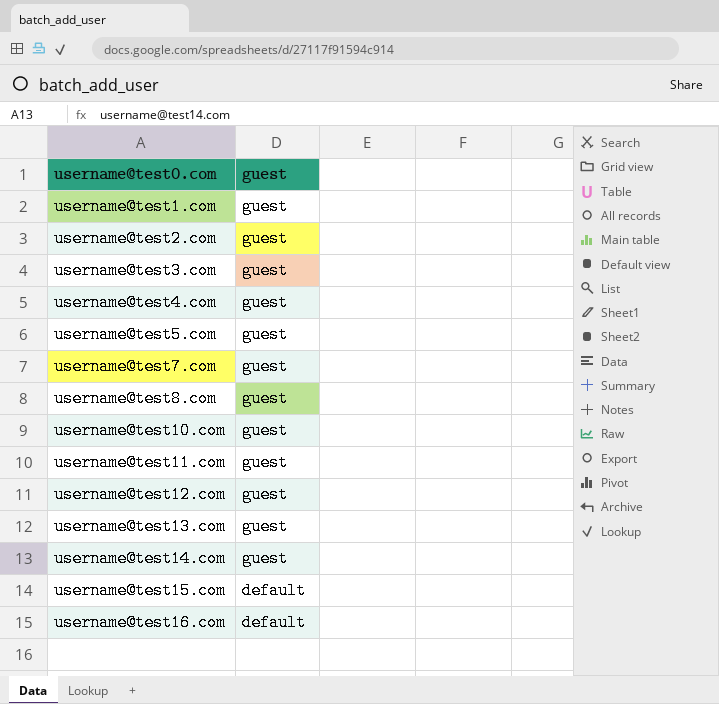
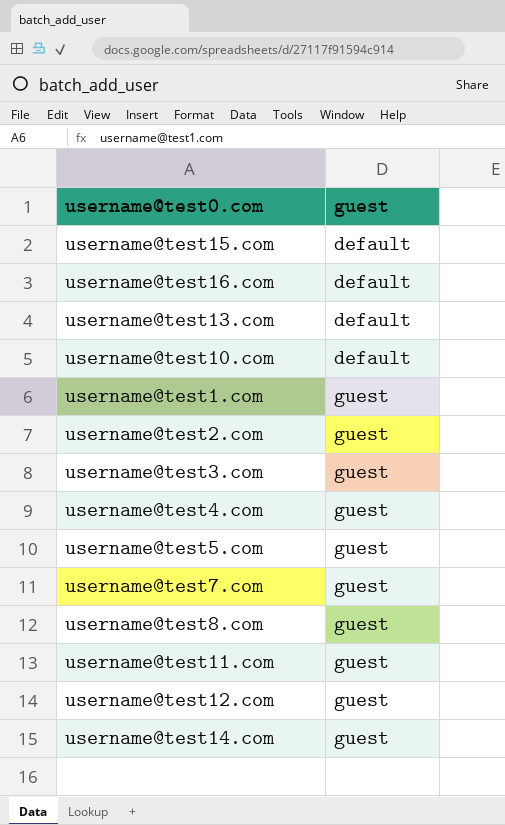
row order: username@test0.com ascending -> guest ascending
username@test13.com | guest: guest -> default
username@test10.com | guest: guest -> default

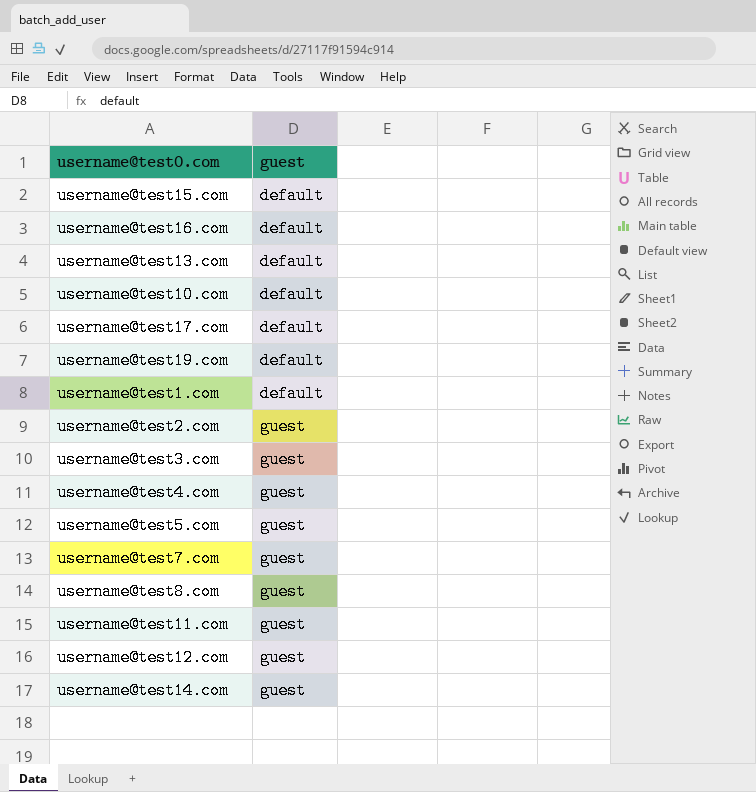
row username@test17.com: none -> default
row username@test19.com: none -> default
username@test1.com | guest: guest -> default

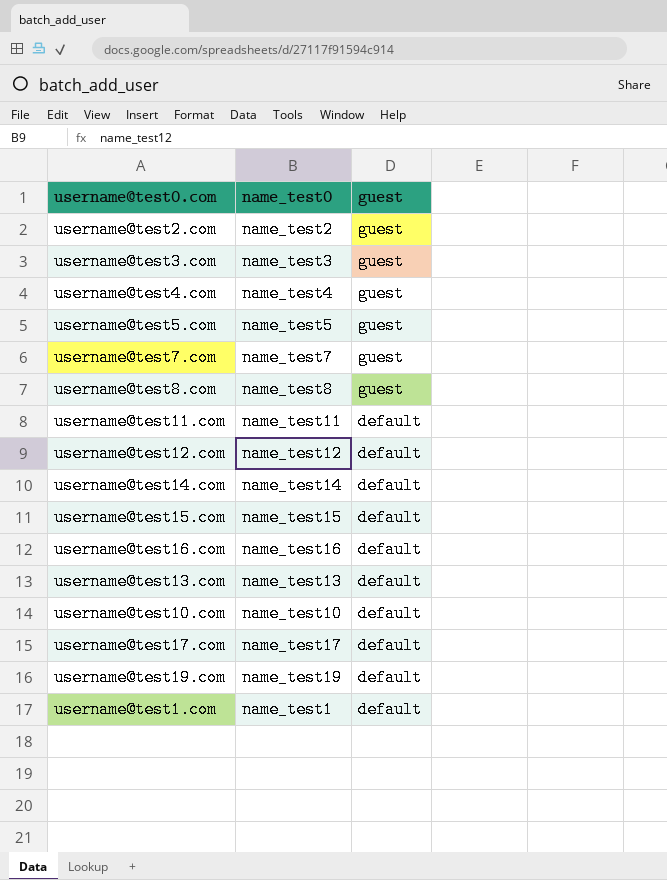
row order: guest ascending -> guest descending
column name_test0 | position: none -> 2
username@test11.com | guest: guest -> default
username@test12.com | guest: guest -> default
username@test14.com | guest: guest -> default

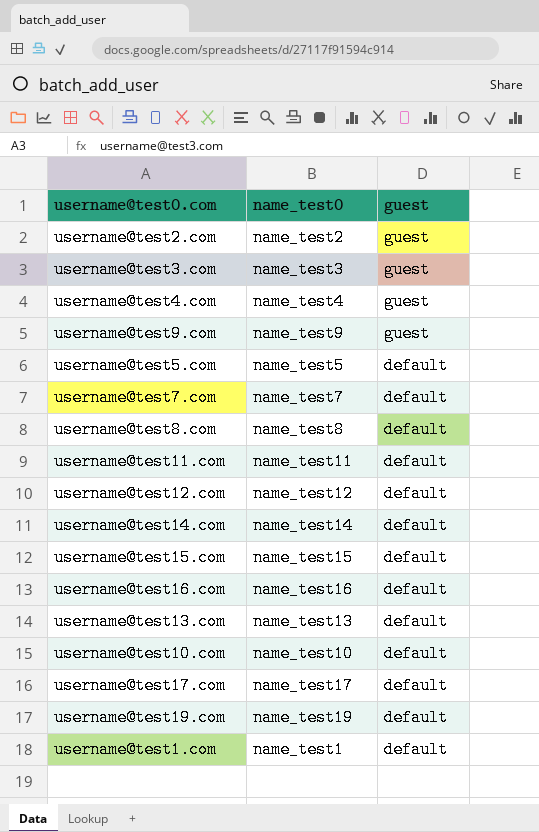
row username@test9.com: none -> name_test9 | guest
username@test5.com | guest: guest -> default
username@test7.com | guest: guest -> default
username@test8.com | guest: guest -> default

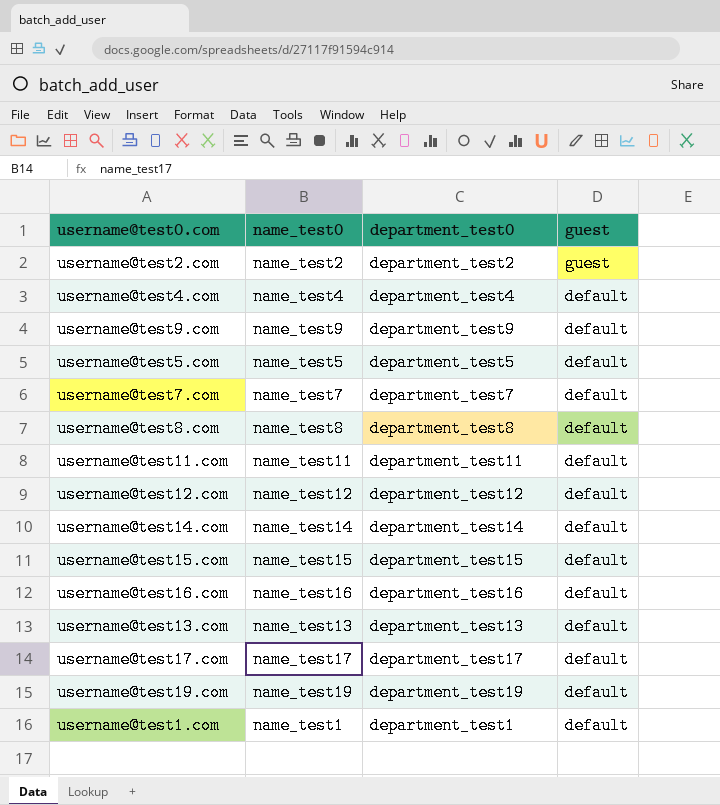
column department_test0 | position: none -> 3
row username@test3.com: name_test3 | guest -> none
row username@test10.com: name_test10 | default -> none
username@test4.com | guest: guest -> default
username@test9.com | guest: guest -> default

